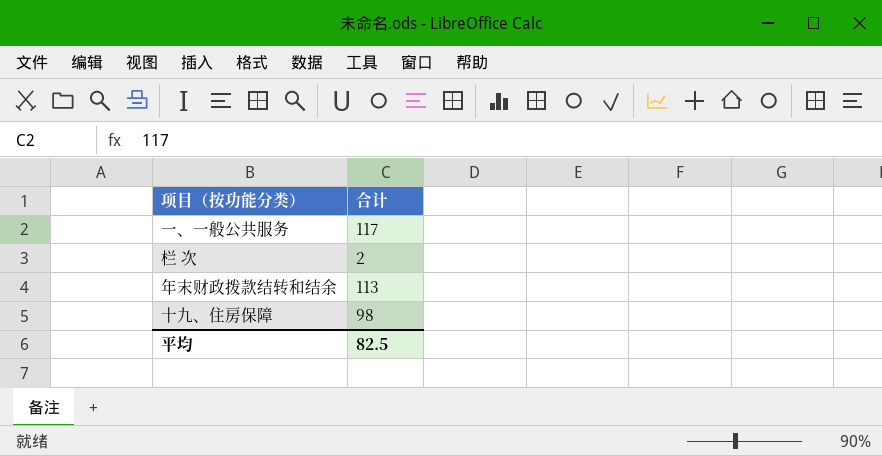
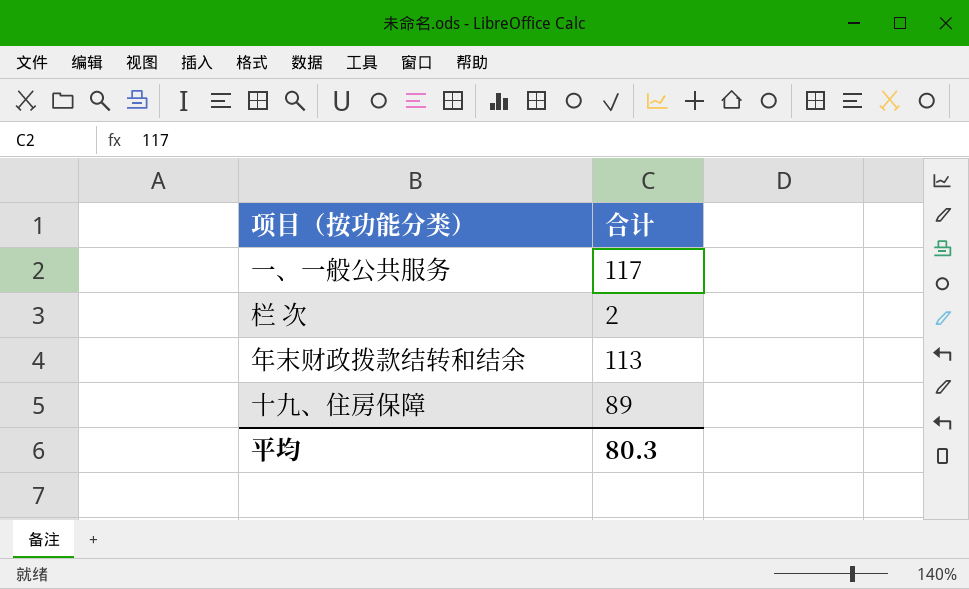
十九、住房保障 | 合计: 98 -> 89
平均 | 合计: 82.5 -> 80.3

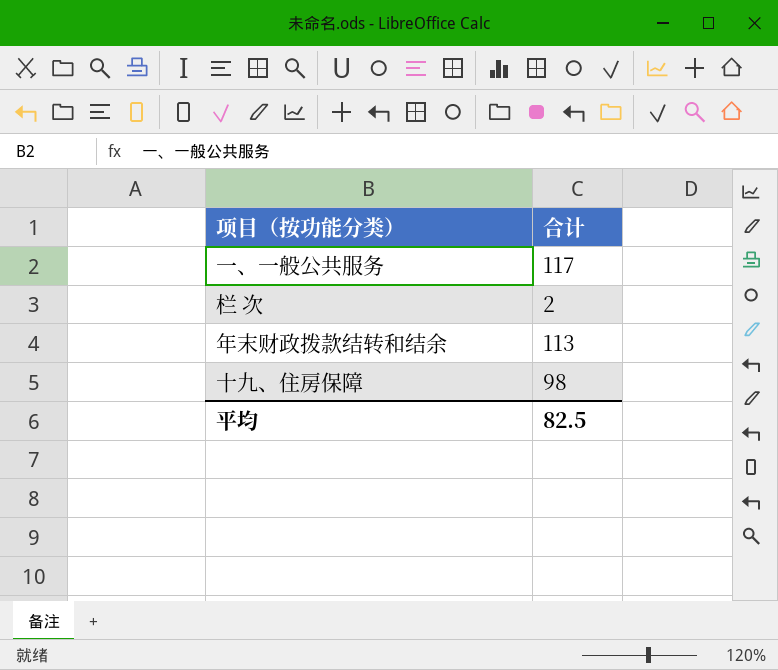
十九、住房保障 | 合计: 89 -> 98
平均 | 合计: 80.3 -> 82.5

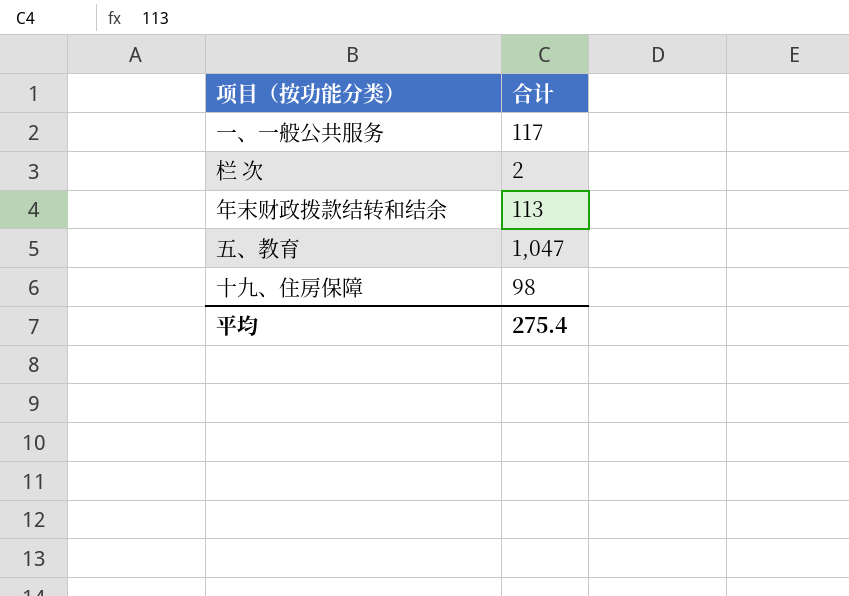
row 五、教育: none -> 1,047
平均 | 合计: 82.5 -> 275.4

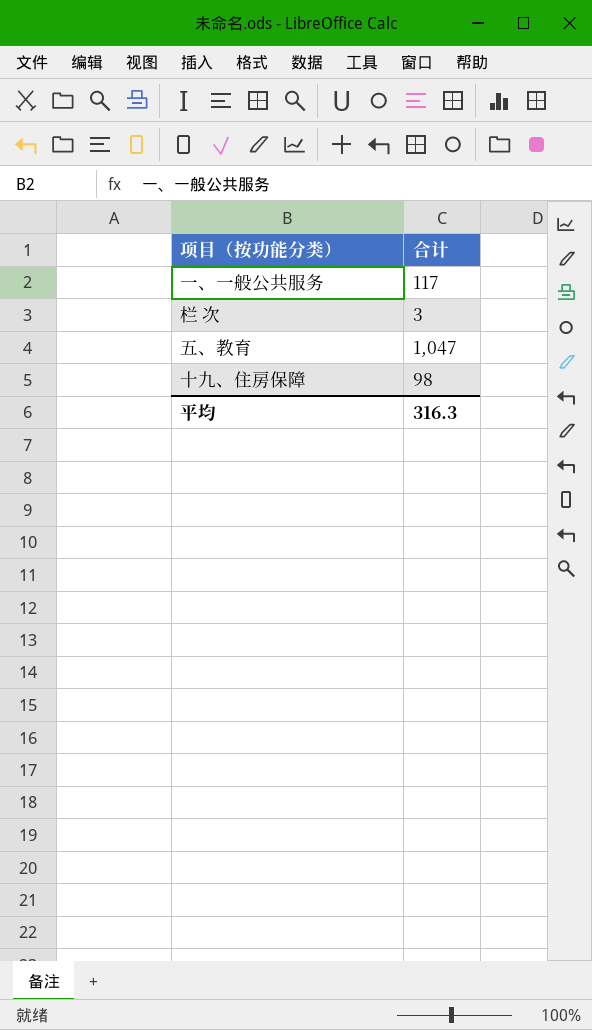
row 年末财政拨款结转和结余: 113 -> none
栏 次 | 合计: 2 -> 3
平均 | 合计: 275.4 -> 316.3

